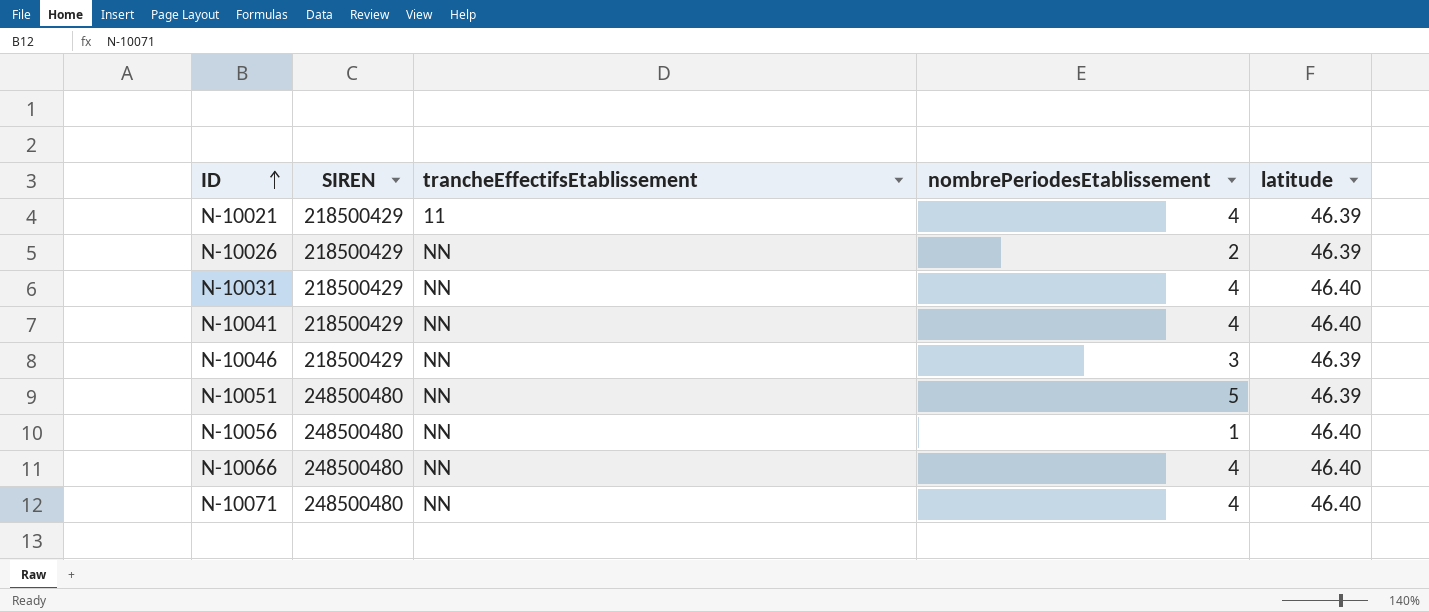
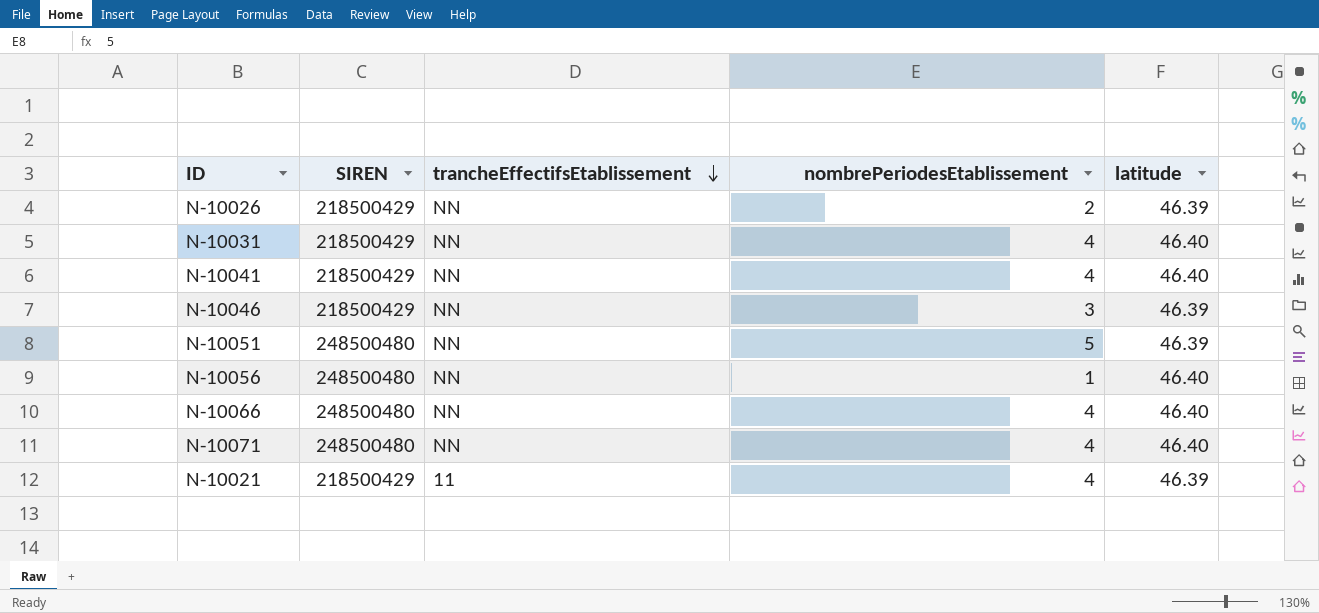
row order: ID ascending -> trancheEffectifsEtablissement descending

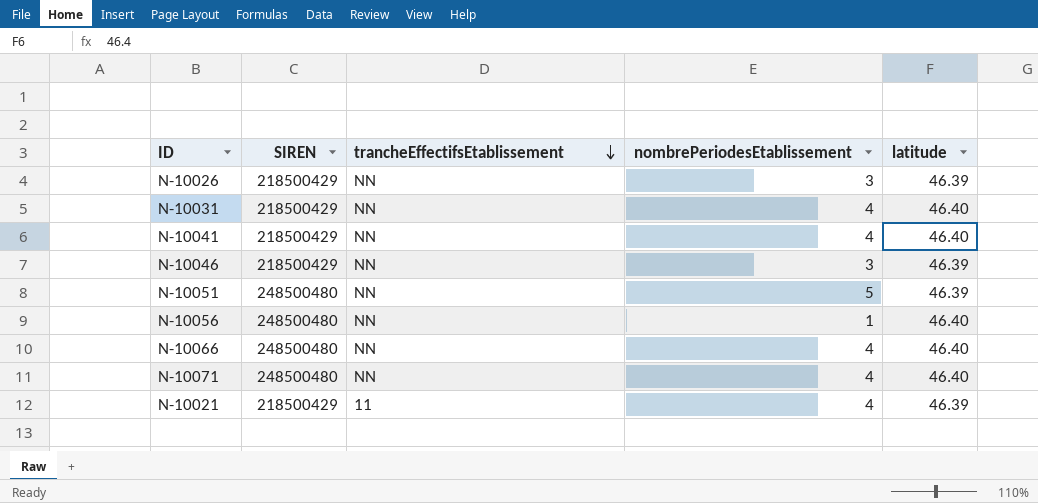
N-10026 | nombrePeriodesEtablissement: 2 -> 3

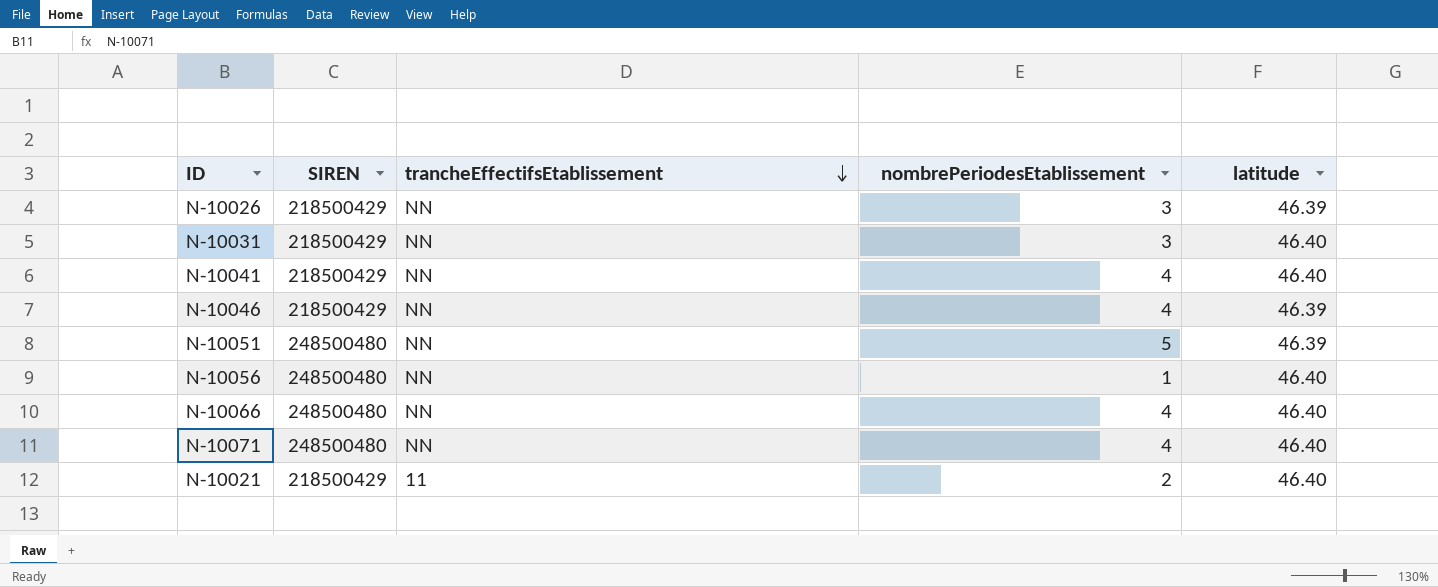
N-10031 | nombrePeriodesEtablissement: 4 -> 3
N-10046 | nombrePeriodesEtablissement: 3 -> 4
N-10021 | nombrePeriodesEtablissement: 4 -> 2
N-10021 | latitude: 46.39 -> 46.40

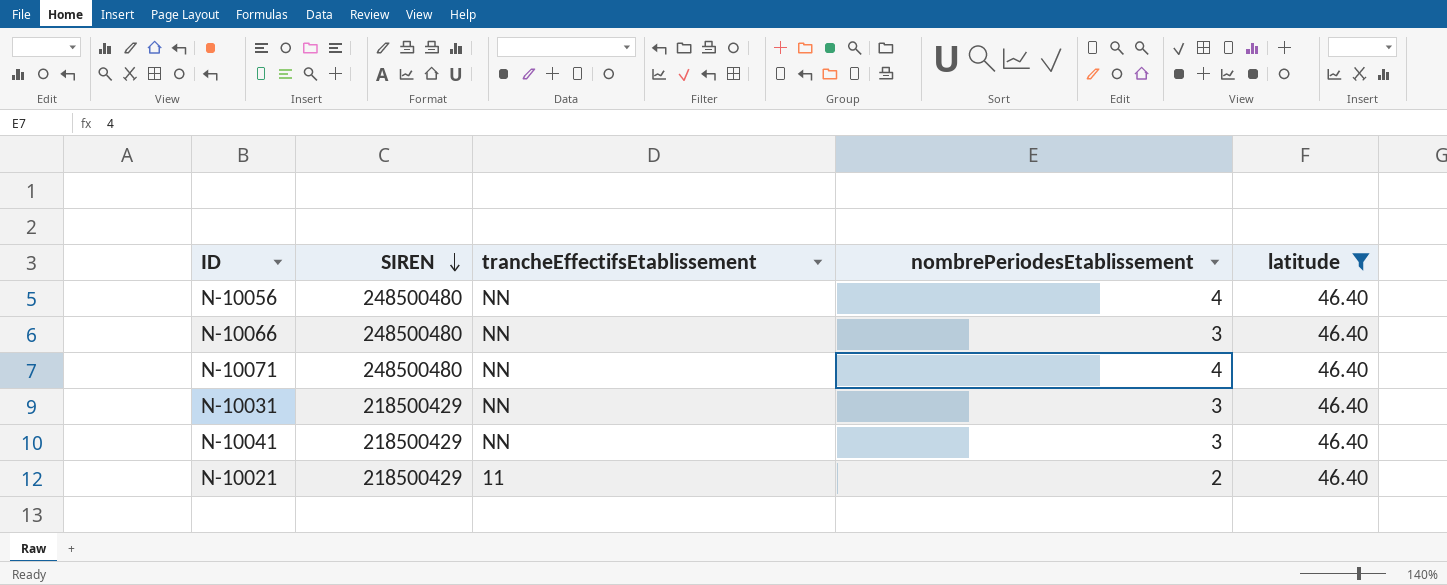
filter: none -> latitude = 46.40
row order: trancheEffectifsEtablissement descending -> SIREN descending
N-10056 | nombrePeriodesEtablissement: 1 -> 4
N-10066 | nombrePeriodesEtablissement: 4 -> 3
N-10041 | nombrePeriodesEtablissement: 4 -> 3

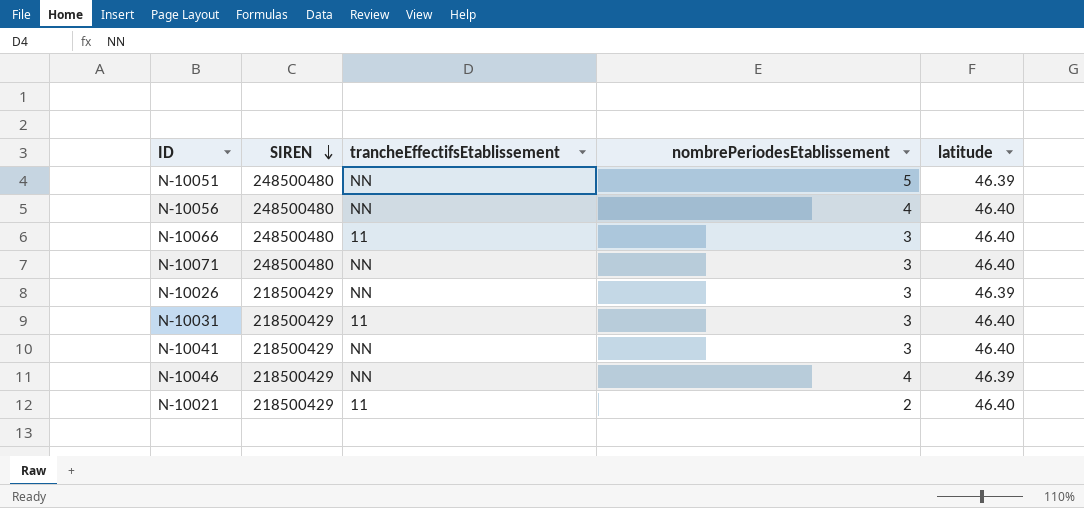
filter: latitude = 46.40 -> none
N-10066 | trancheEffectifsEtablissement: NN -> 11
N-10071 | nombrePeriodesEtablissement: 4 -> 3
N-10031 | trancheEffectifsEtablissement: NN -> 11

